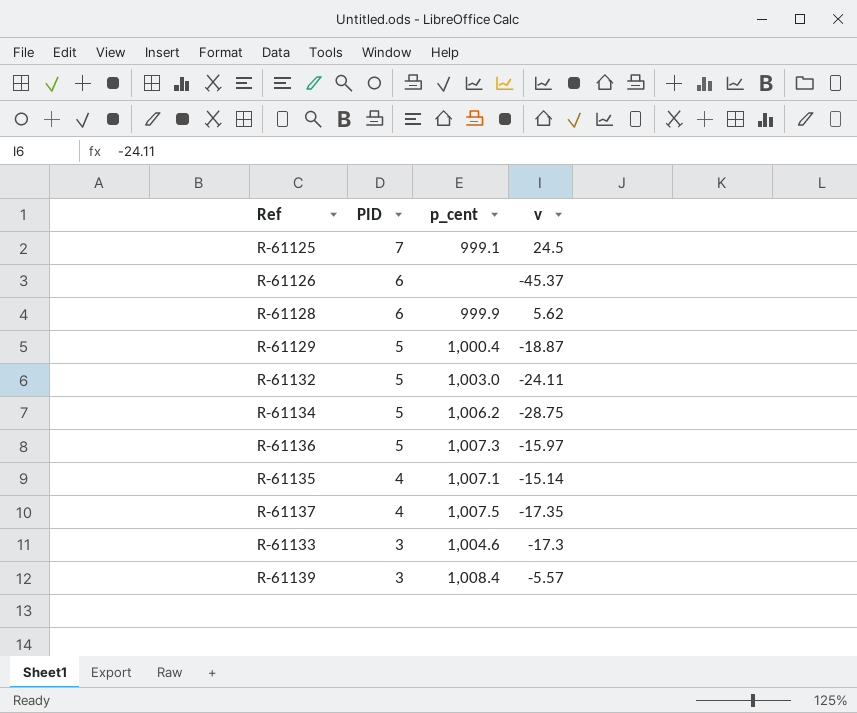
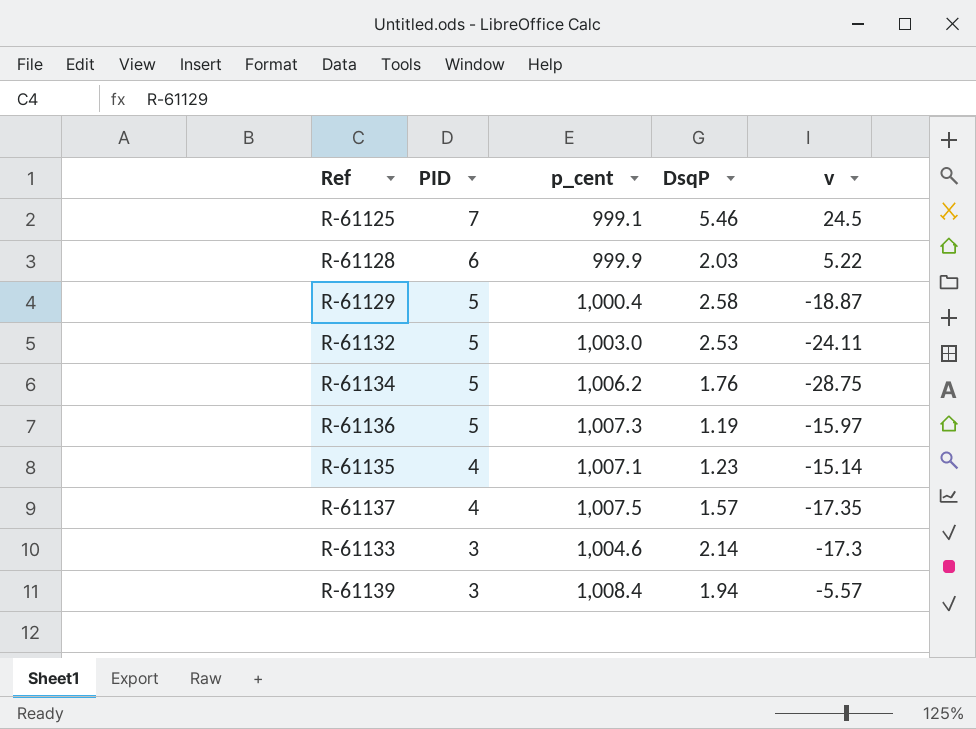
column DsqP | position: none -> 4
row R-61126: 6 | none | -45.37 -> none
R-61128 | v: 5.62 -> 5.22

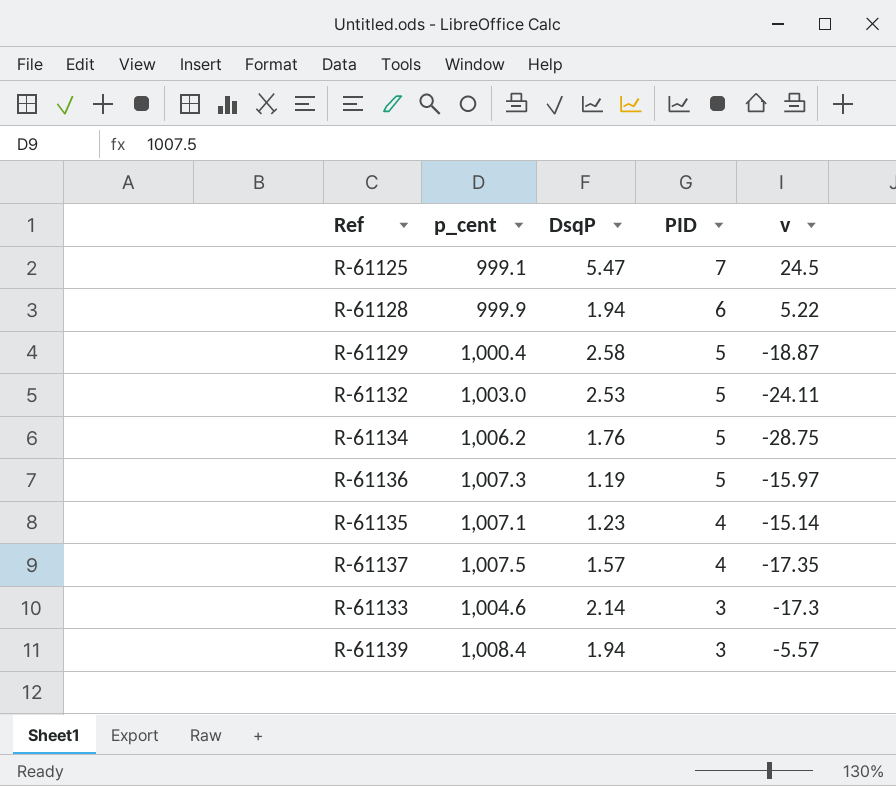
column PID | position: 2 -> 4
R-61125 | DsqP: 5.46 -> 5.47
R-61128 | DsqP: 2.03 -> 1.94

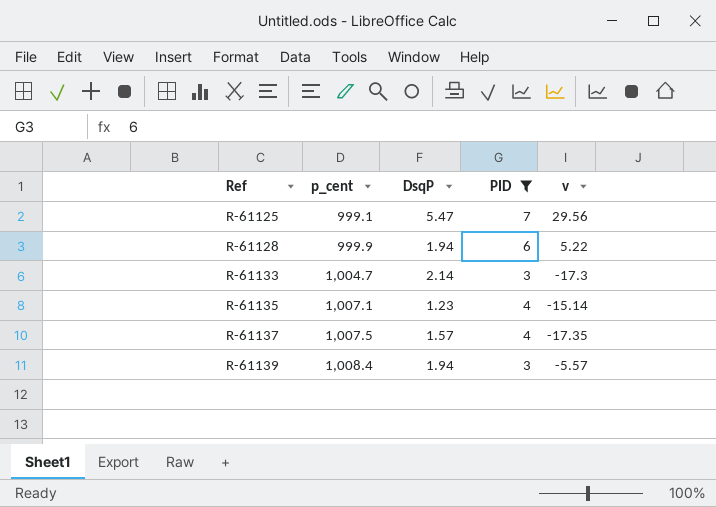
filter: none -> PID != 5
row order: PID descending -> Ref ascending
R-61125 | v: 24.5 -> 29.56
R-61133 | p_cent: 1,004.6 -> 1,004.7

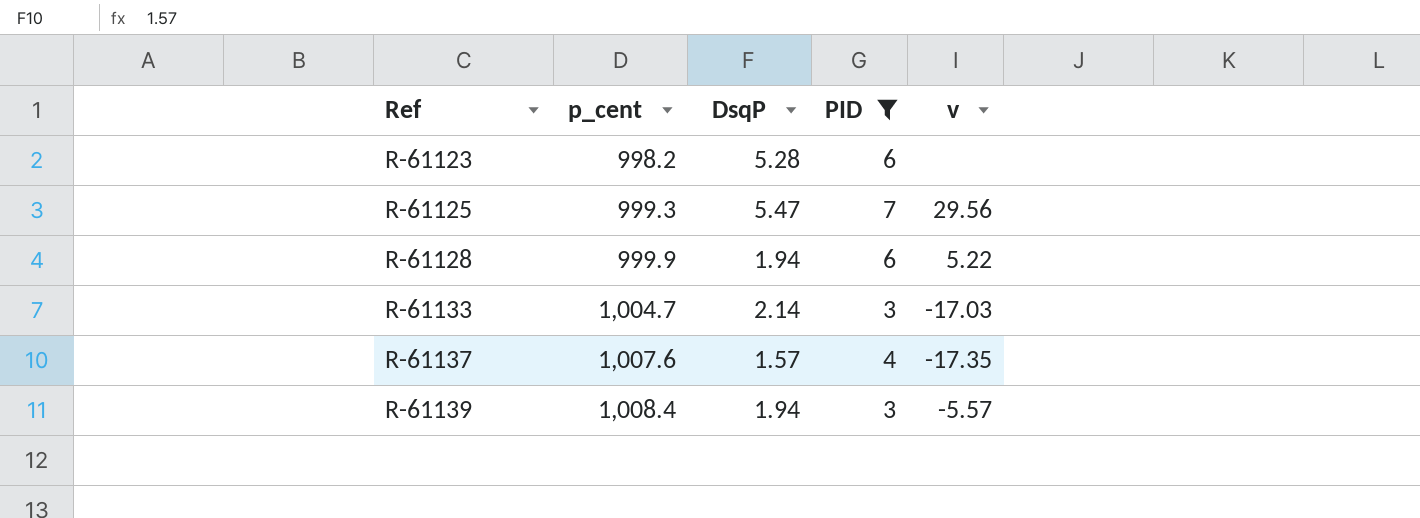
row R-61135: 1,007.1 | 1.23 | 4 | -15.14 -> none
row R-61123: none -> 998.2 | 5.28 | 6 | none
R-61125 | p_cent: 999.1 -> 999.3
R-61133 | v: -17.3 -> -17.03
R-61137 | p_cent: 1,007.5 -> 1,007.6

